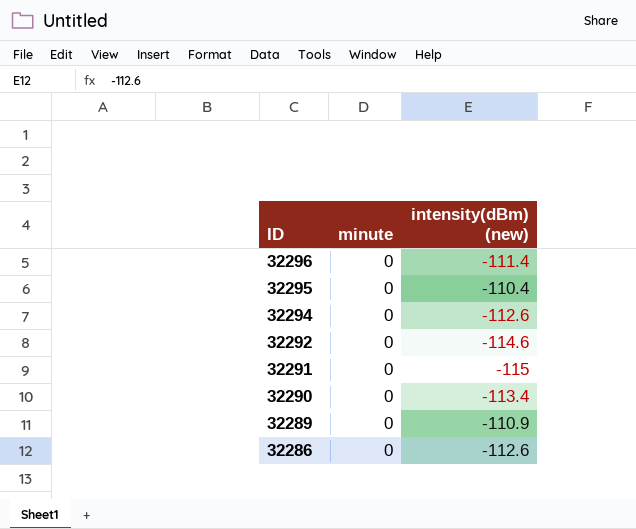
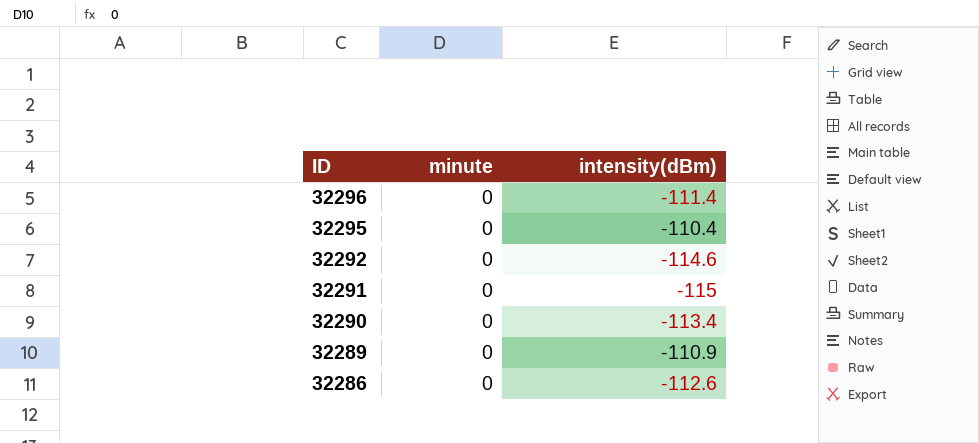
column name: intensity(dBm) (new) -> intensity(dBm)
row 32294: 0 | -112.6 -> none

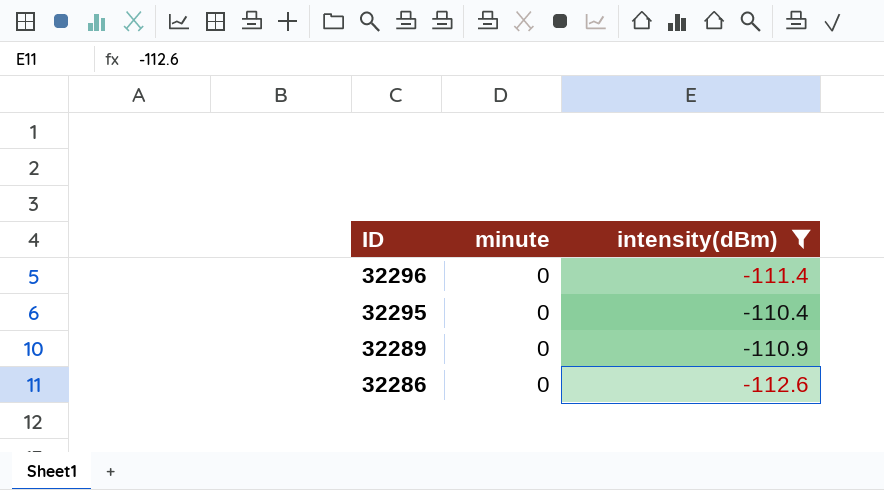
filter: none -> intensity(dBm) >= -112.6

